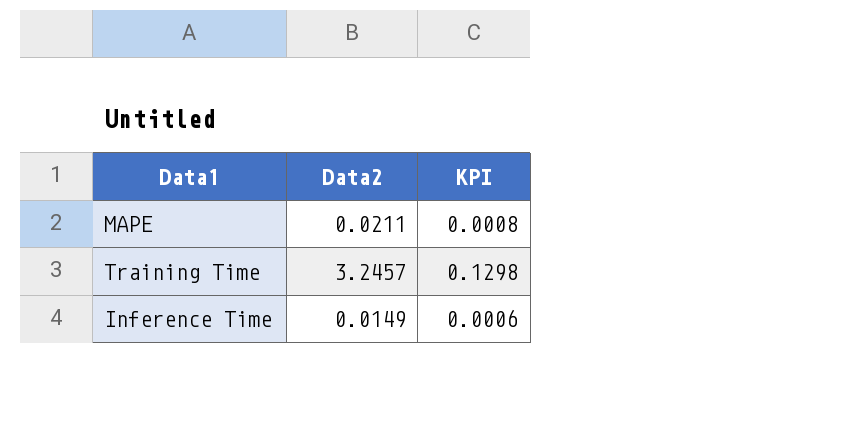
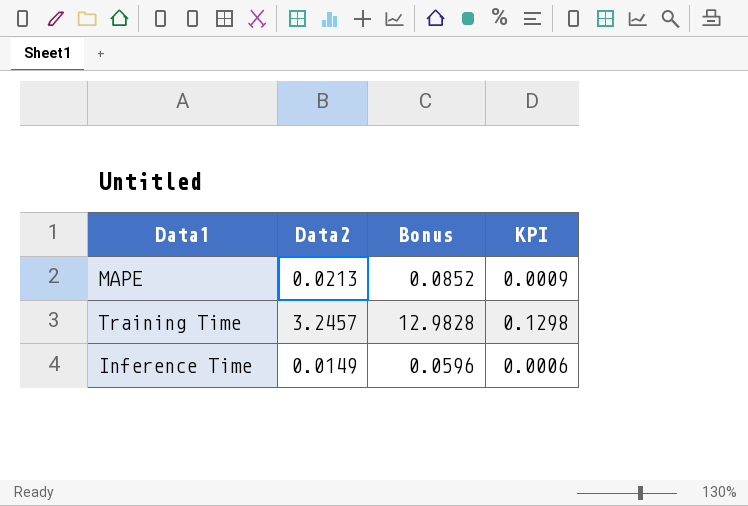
column Bonus | formula: none -> [Data2] * 4
MAPE | Data2: 0.0211 -> 0.0213
MAPE | KPI: 0.0008 -> 0.0009

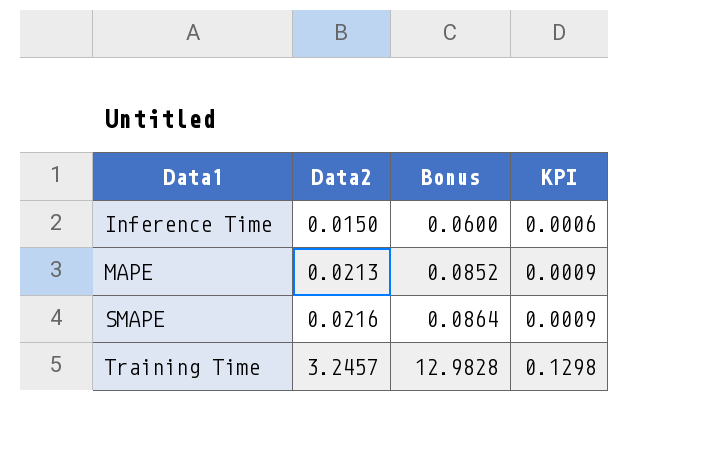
row order: none -> Data1 ascending
Inference Time | Data2: 0.0149 -> 0.0150
Inference Time | Bonus: 0.0596 -> 0.0600
row SMAPE: none -> 0.0216 | 0.0864 | 0.0009

